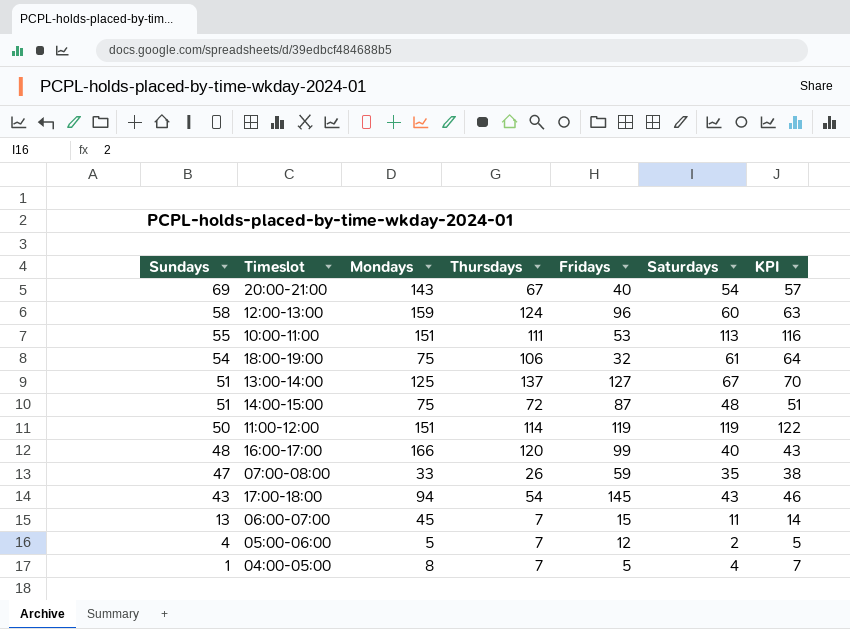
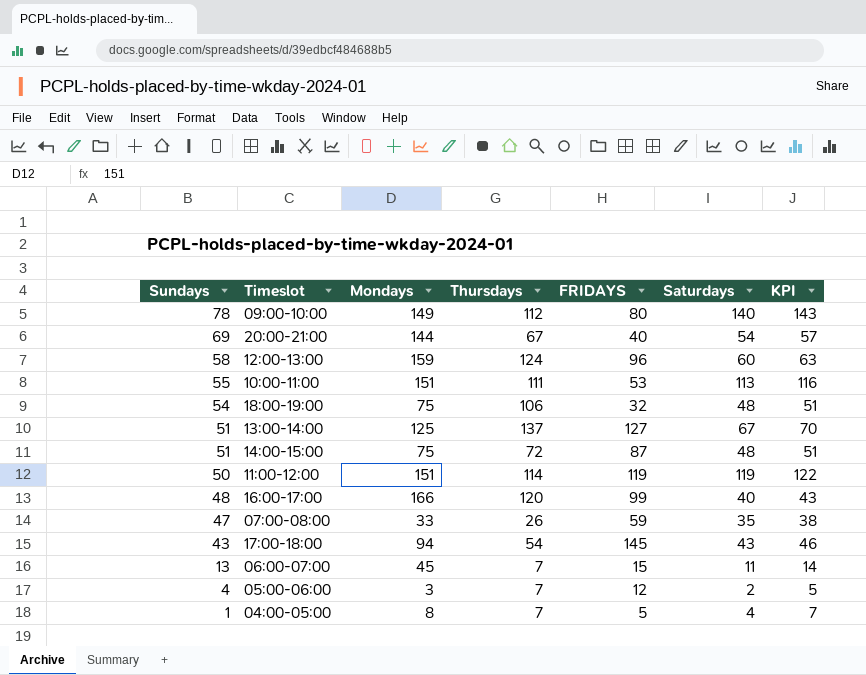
column name: Fridays -> FRIDAYS
row 09:00-10:00: none -> 78 | 149 | 112 | 80 | 140 | 143
20:00-21:00 | Mondays: 143 -> 144
18:00-19:00 | Saturdays: 61 -> 48
18:00-19:00 | KPI: 64 -> 51
05:00-06:00 | Mondays: 5 -> 3

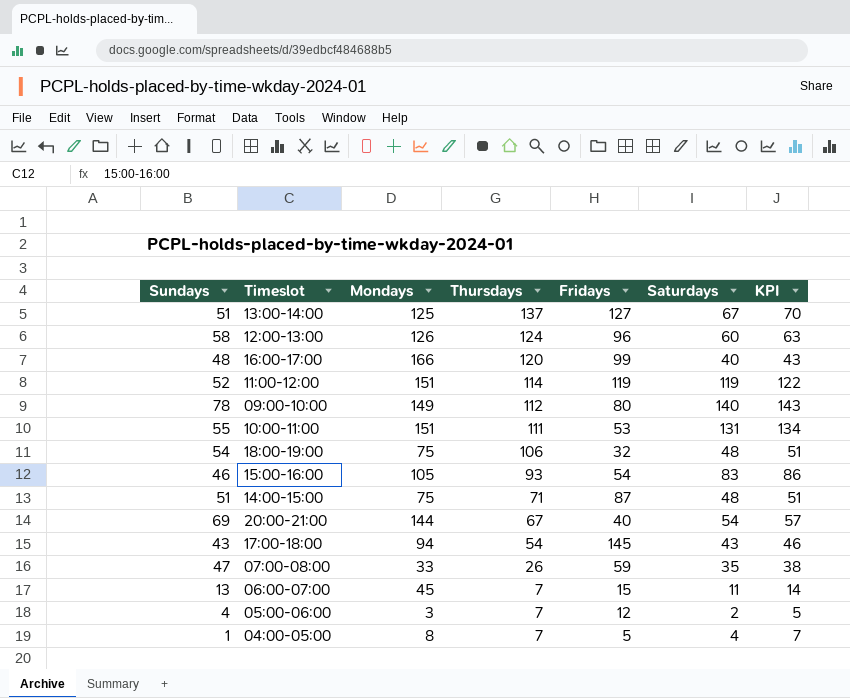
row order: Sundays descending -> Thursdays descending
column name: FRIDAYS -> Fridays
12:00-13:00 | Mondays: 159 -> 126
11:00-12:00 | Sundays: 50 -> 52
10:00-11:00 | Saturdays: 113 -> 131
10:00-11:00 | KPI: 116 -> 134
row 15:00-16:00: none -> 46 | 105 | 93 | 54 | 83 | 86
14:00-15:00 | Thursdays: 72 -> 71

